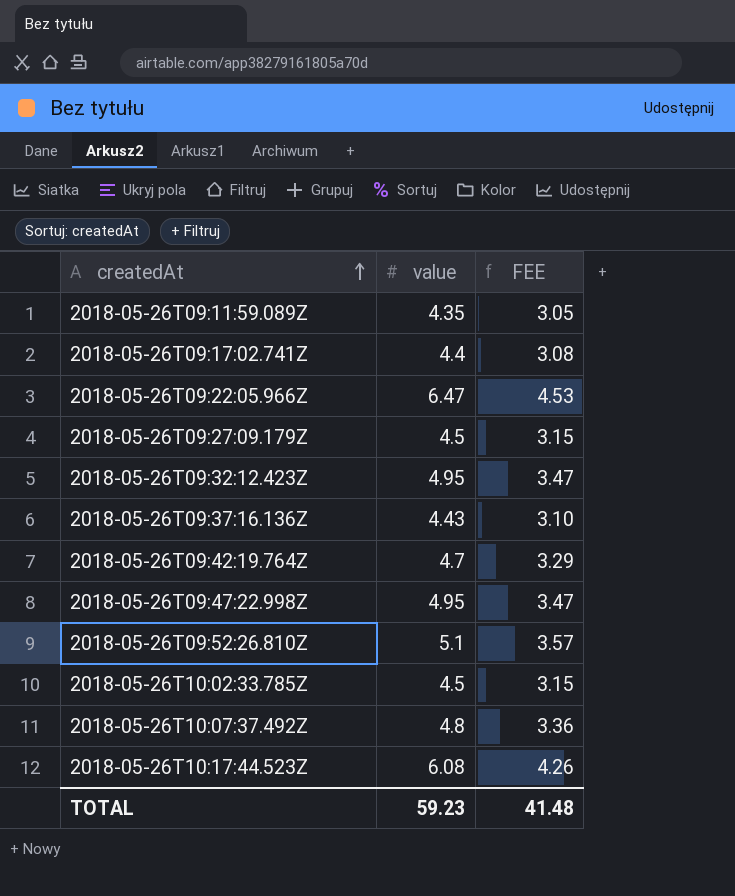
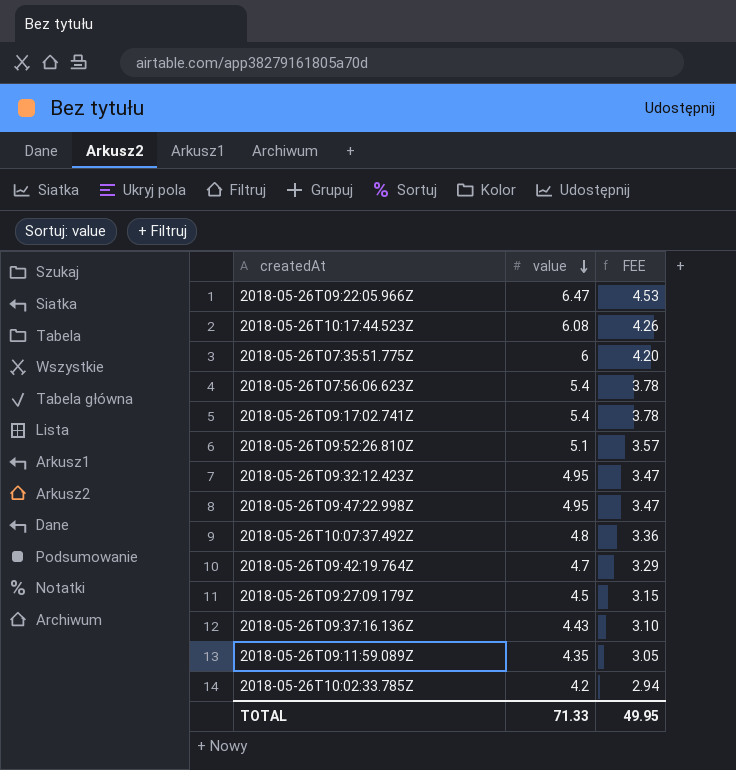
row order: createdAt ascending -> value descending
row 2018-05-26T07:35:51.775Z: none -> 6 | 4.20
row 2018-05-26T07:56:06.623Z: none -> 5.4 | 3.78
2018-05-26T09:17:02.741Z | value: 4.4 -> 5.4
2018-05-26T09:17:02.741Z | FEE: 3.08 -> 3.78
2018-05-26T10:02:33.785Z | value: 4.5 -> 4.2
2018-05-26T10:02:33.785Z | FEE: 3.15 -> 2.94
TOTAL | value: 59.23 -> 71.33
TOTAL | FEE: 41.48 -> 49.95

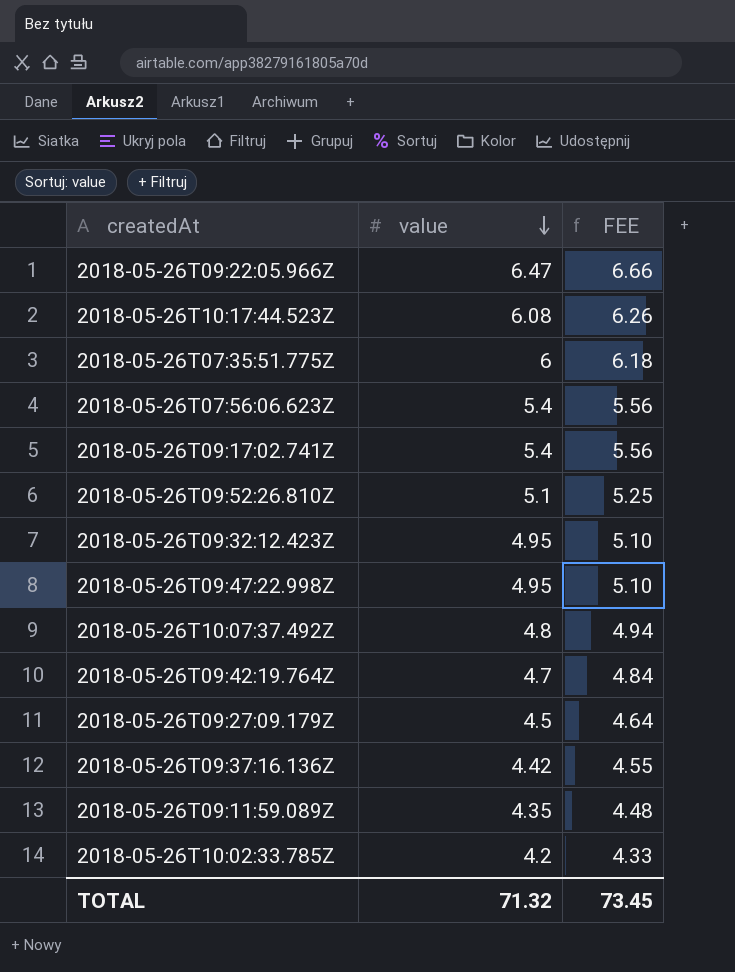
column FEE | formula: [value] * 0.7 -> [value] * 1.03
2018-05-26T09:37:16.136Z | value: 4.43 -> 4.42
TOTAL | value: 71.33 -> 71.32
TOTAL | FEE: 49.95 -> 73.45

